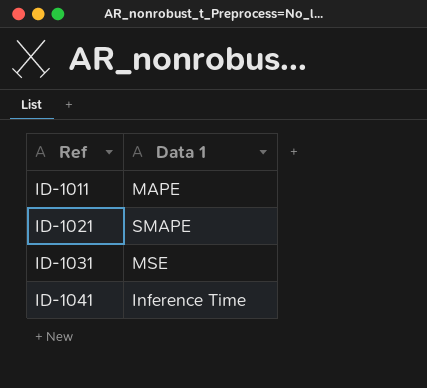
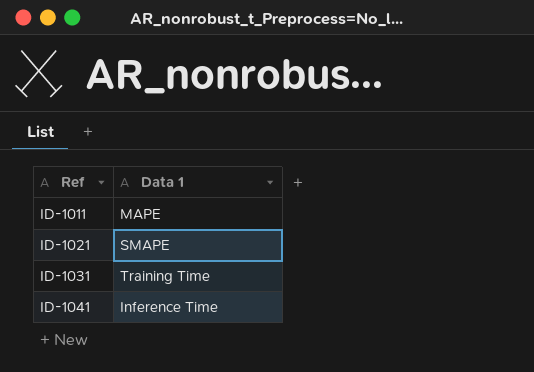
ID-1031 | Data 1: MSE -> Training Time

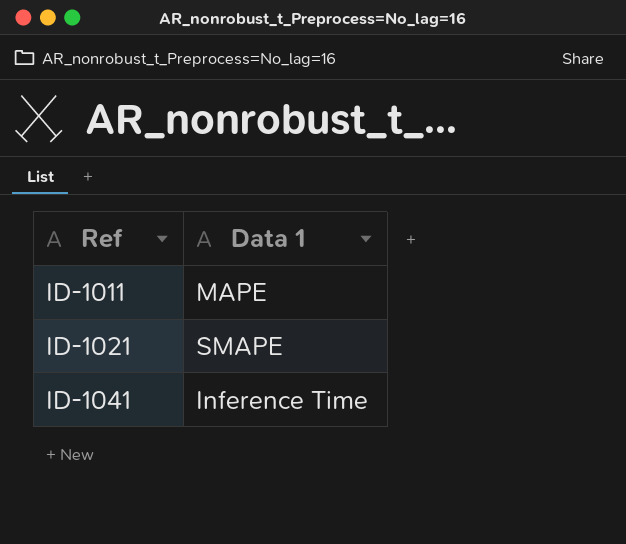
row ID-1031: Training Time -> none

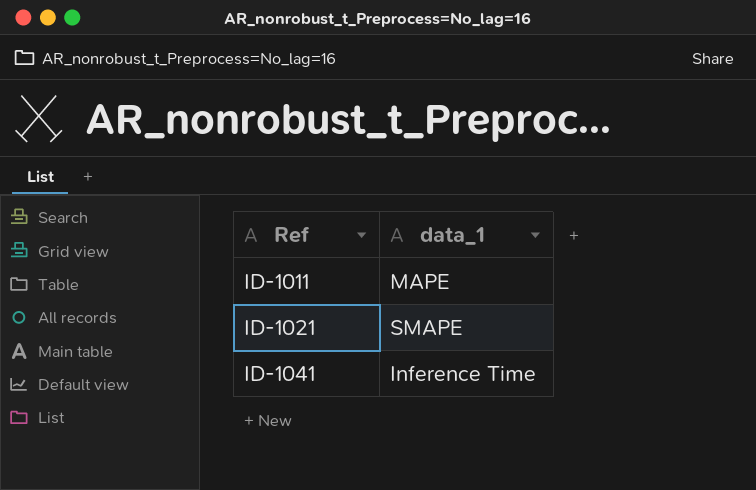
column name: Data 1 -> data_1

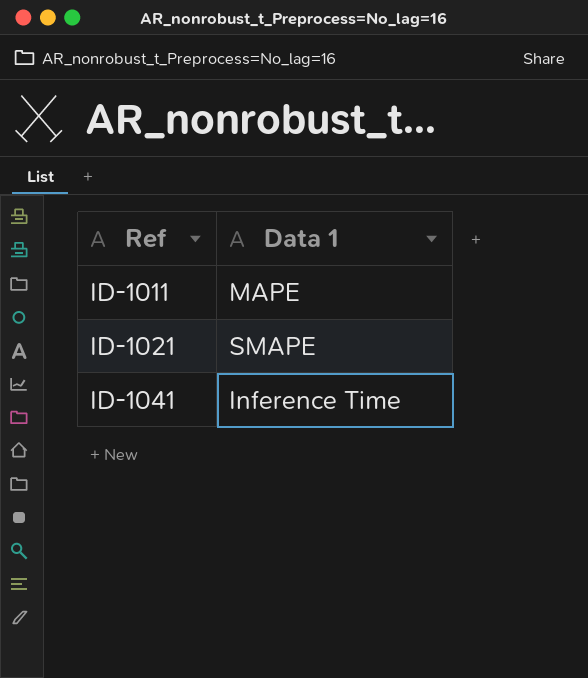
column name: data_1 -> Data 1

